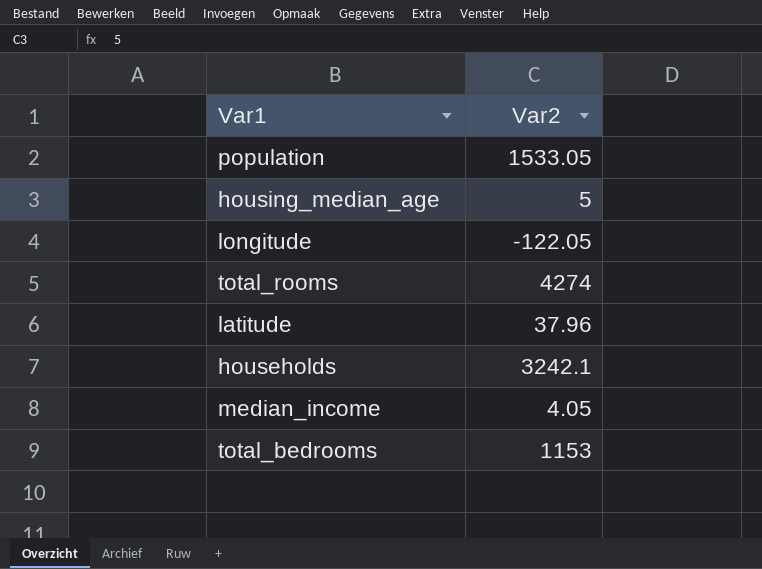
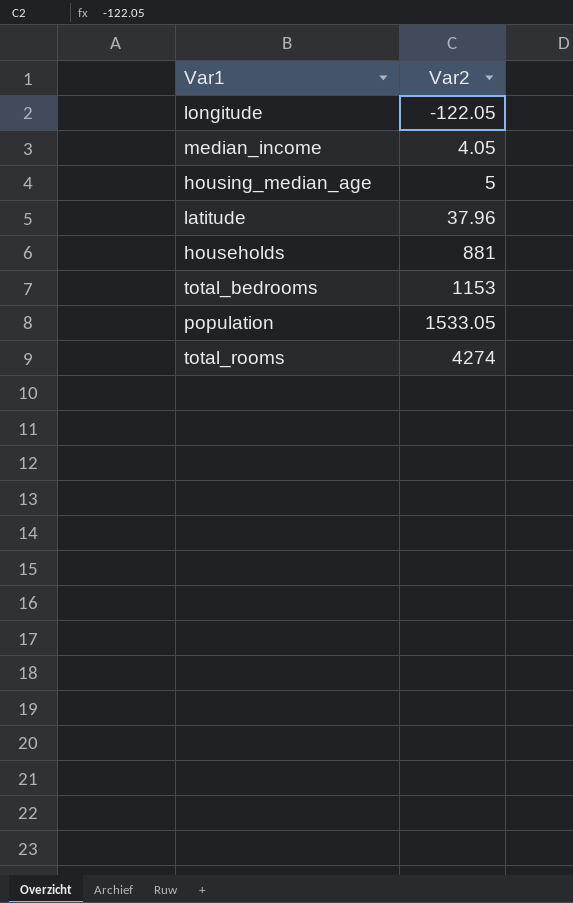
row order: none -> Var2 ascending
households | Var2: 3242.1 -> 881

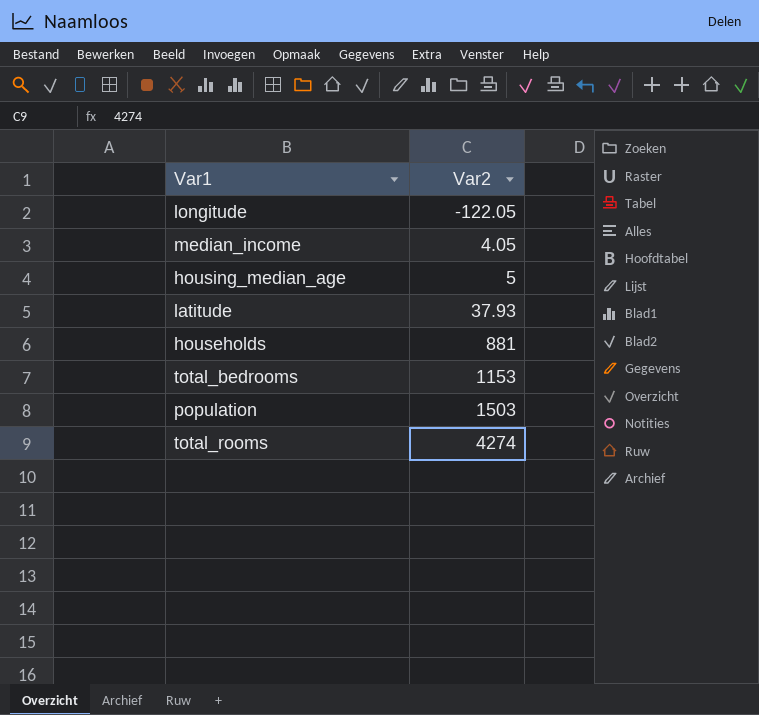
latitude | Var2: 37.96 -> 37.93
population | Var2: 1533.05 -> 1503

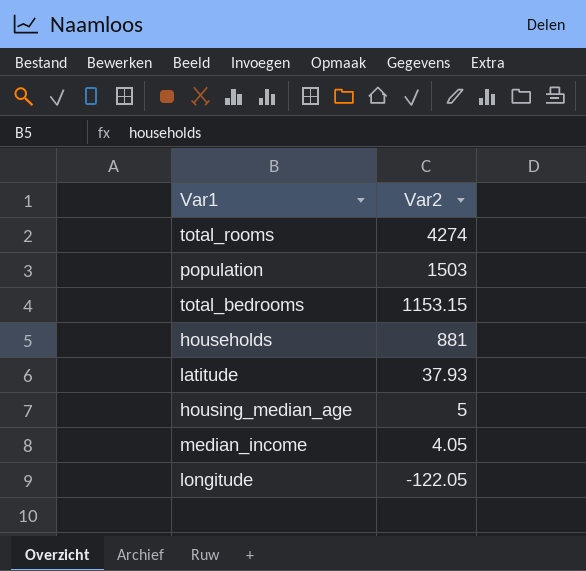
row order: Var2 ascending -> Var2 descending
total_bedrooms | Var2: 1153 -> 1153.15

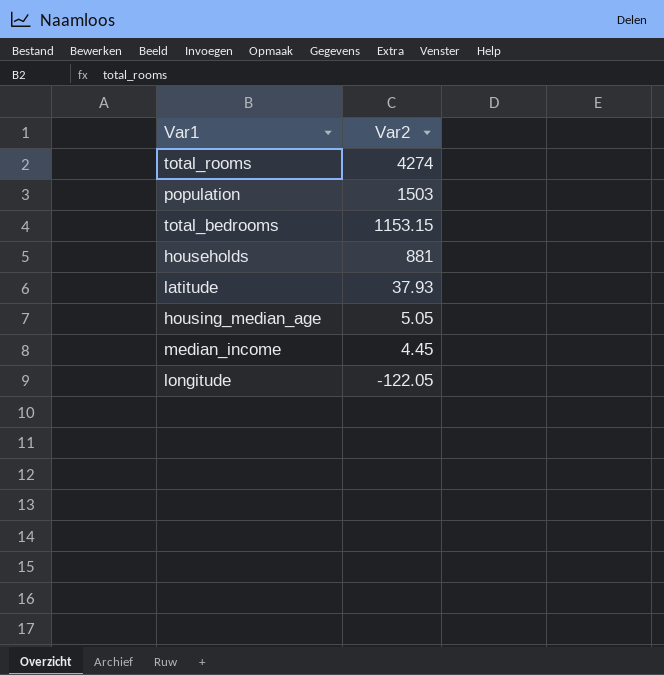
housing_median_age | Var2: 5 -> 5.05
median_income | Var2: 4.05 -> 4.45

